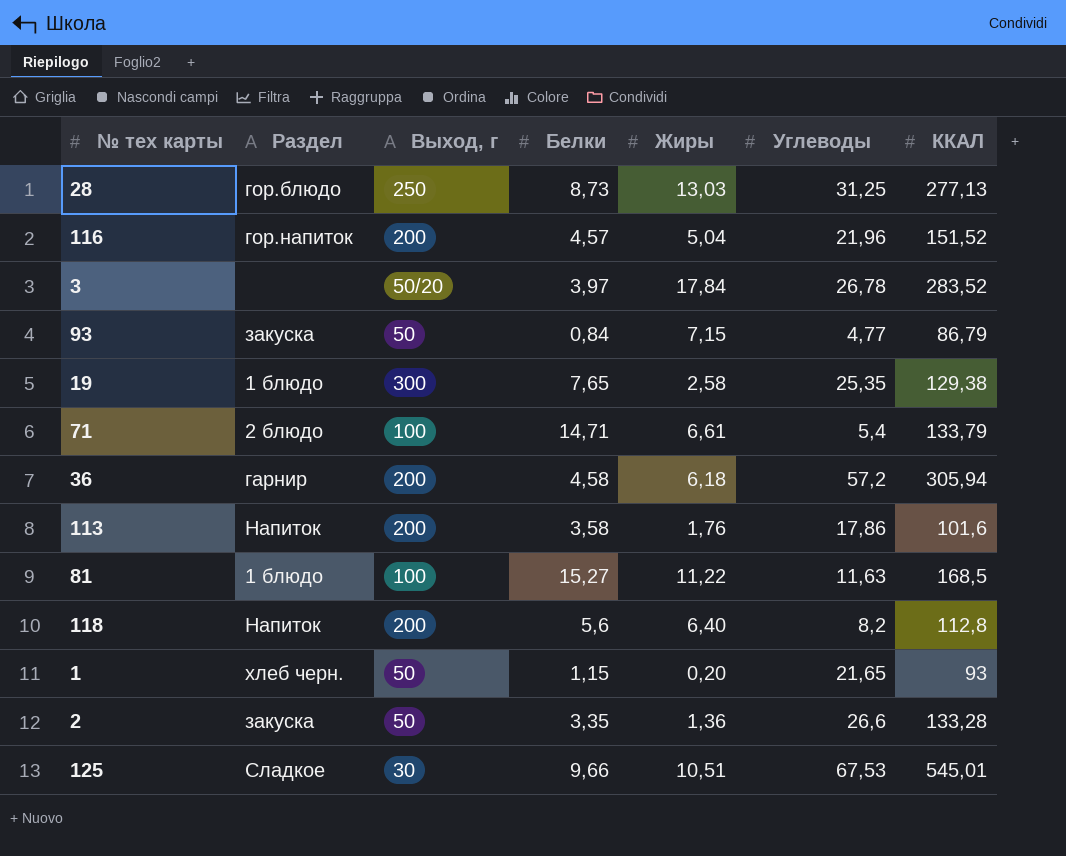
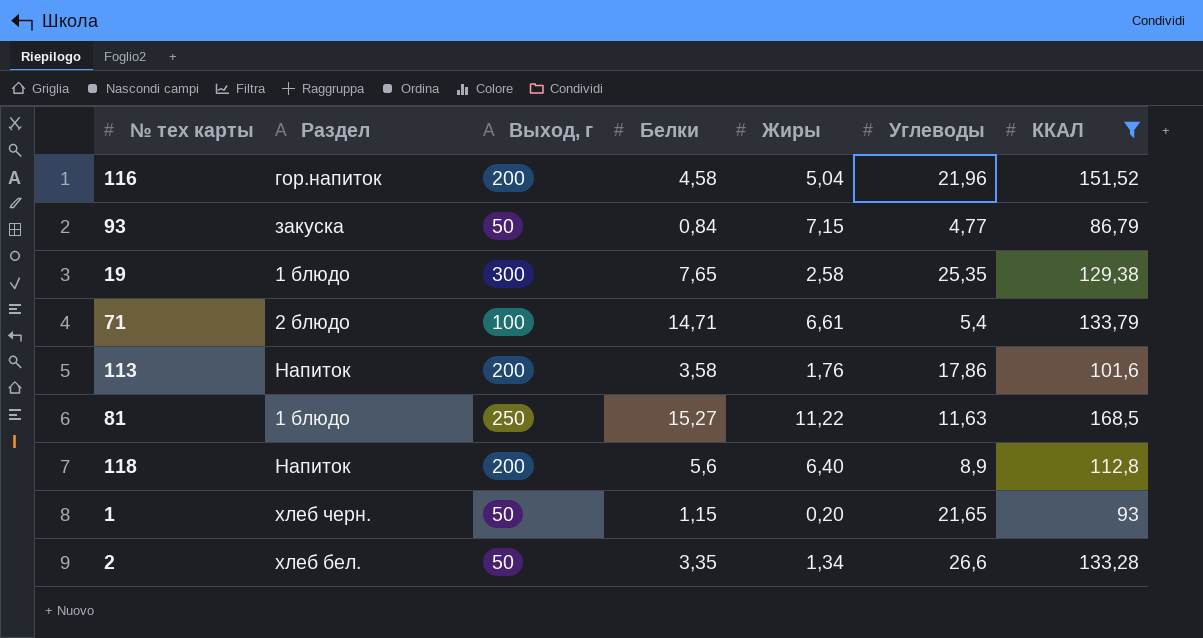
filter: none -> ККАЛ <= 168,5
116 | Белки: 4,57 -> 4,58
81 | Выход, г: 100 -> 250
118 | Углеводы: 8,2 -> 8,9
2 | Раздел: закуска -> хлеб бел.
2 | Жиры: 1,36 -> 1,34

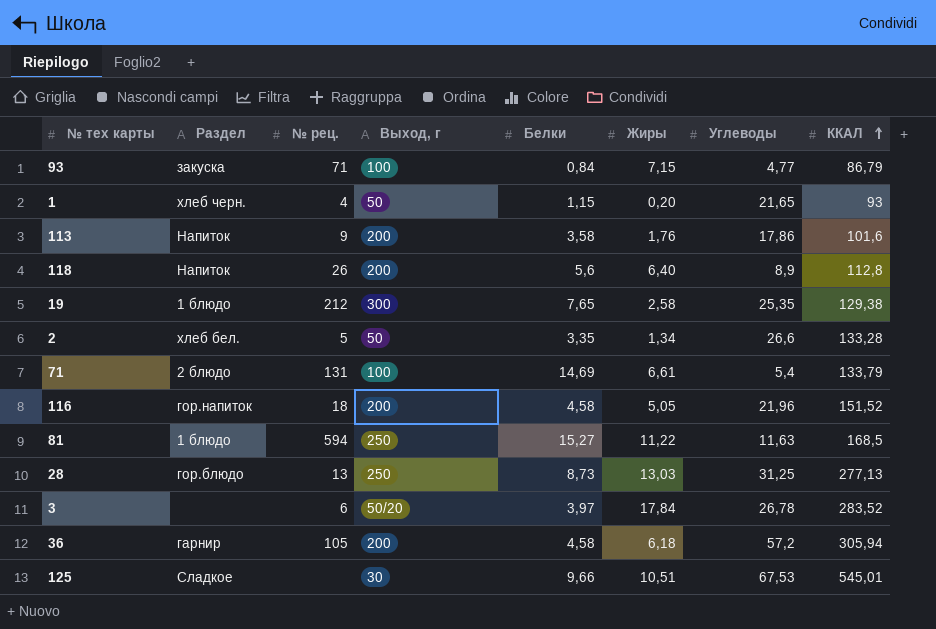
filter: ККАЛ <= 168,5 -> none
row order: none -> ККАЛ ascending
column № рец. | position: none -> 3
93 | Выход, г: 50 -> 100
71 | Белки: 14,71 -> 14,69
116 | Жиры: 5,04 -> 5,05

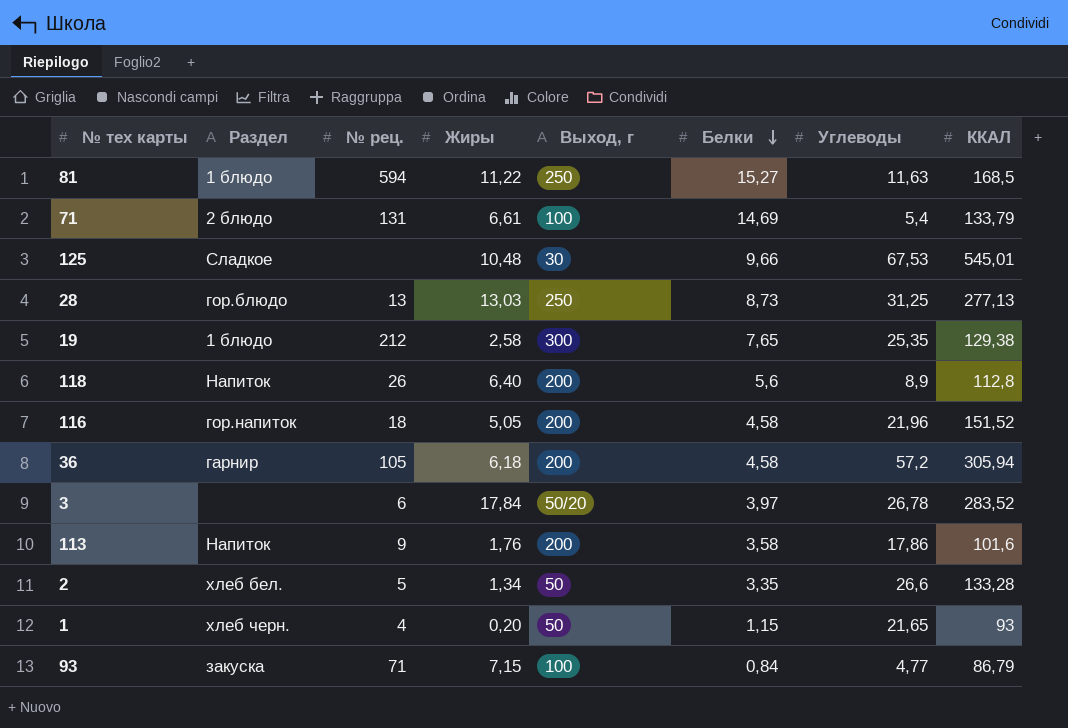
row order: ККАЛ ascending -> Белки descending
column Жиры | position: 6 -> 4
125 | Жиры: 10,51 -> 10,48

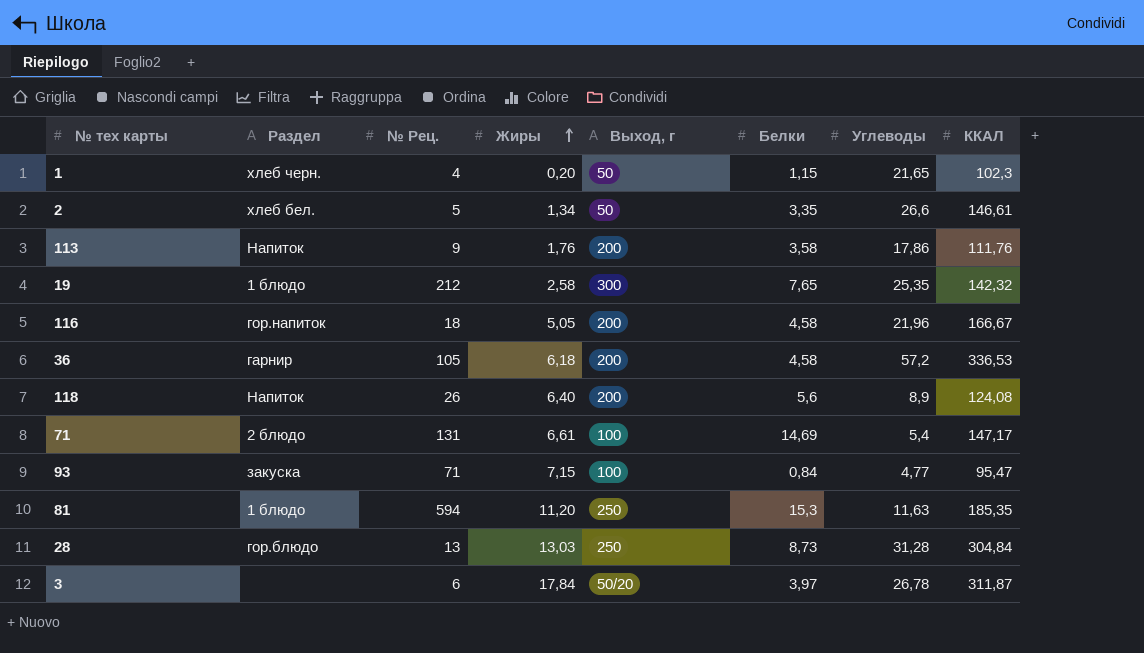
row order: Белки descending -> Жиры ascending
column name: № рец. -> № Рец.
row 125: Сладкое | none | 10,48 | 30 | 9,66 | 67,53 | 545,01 -> none
1 | ККАЛ: 93 -> 102,3
2 | ККАЛ: 133,28 -> 146,61
113 | ККАЛ: 101,6 -> 111,76
19 | ККАЛ: 129,38 -> 142,32
116 | ККАЛ: 151,52 -> 166,67
36 | ККАЛ: 305,94 -> 336,53
118 | ККАЛ: 112,8 -> 124,08
71 | ККАЛ: 133,79 -> 147,17
93 | ККАЛ: 86,79 -> 95,47
81 | Жиры: 11,22 -> 11,20
81 | Белки: 15,27 -> 15,3
81 | ККАЛ: 168,5 -> 185,35
28 | Углеводы: 31,25 -> 31,28
28 | ККАЛ: 277,13 -> 304,84
3 | ККАЛ: 283,52 -> 311,87

